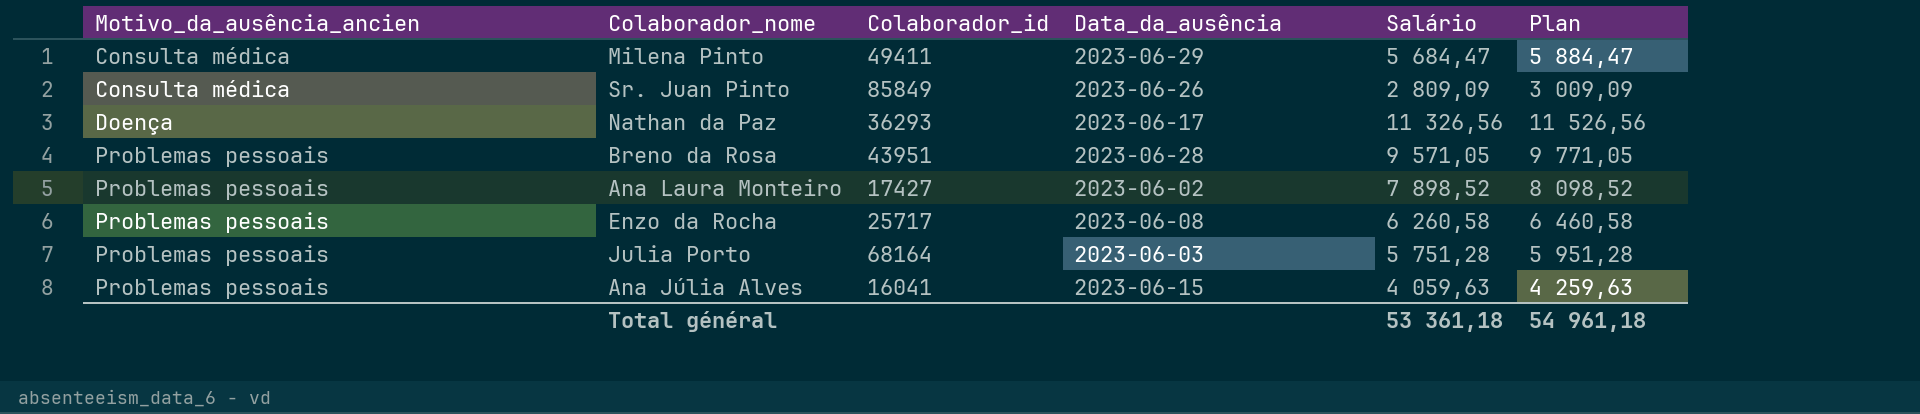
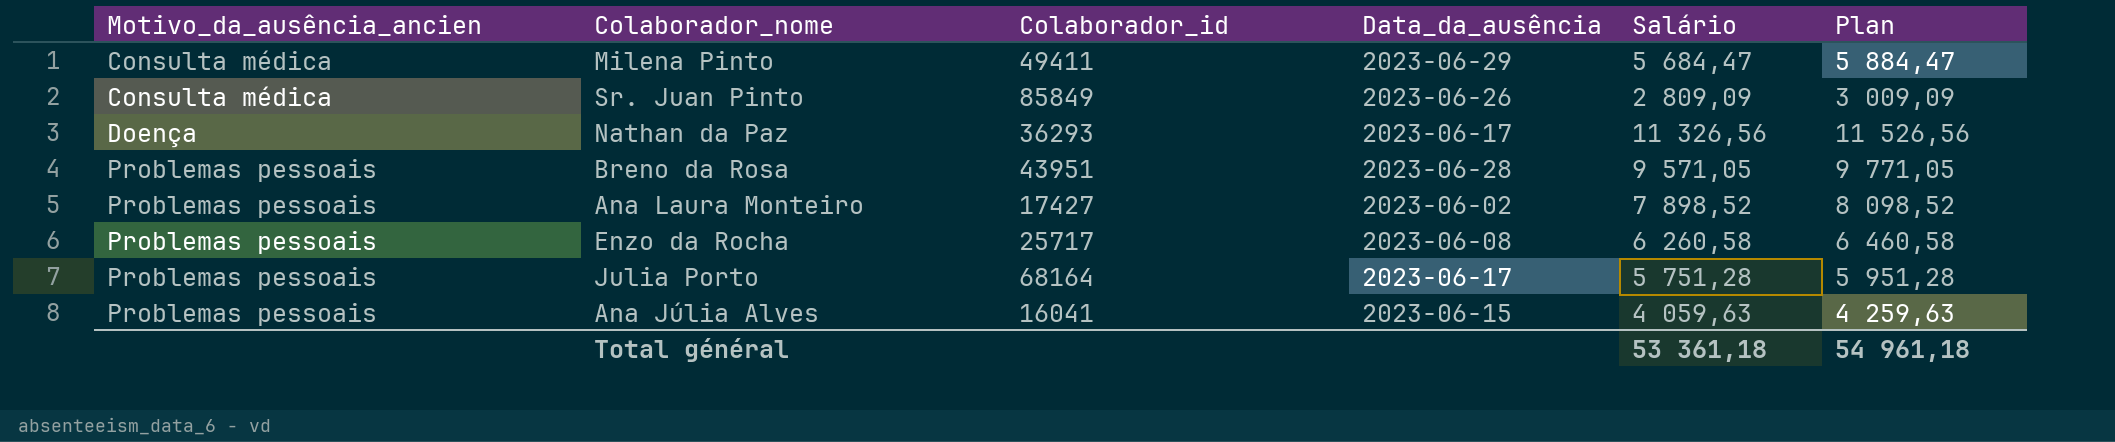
Julia Porto | Data_da_ausência: 2023-06-03 -> 2023-06-17

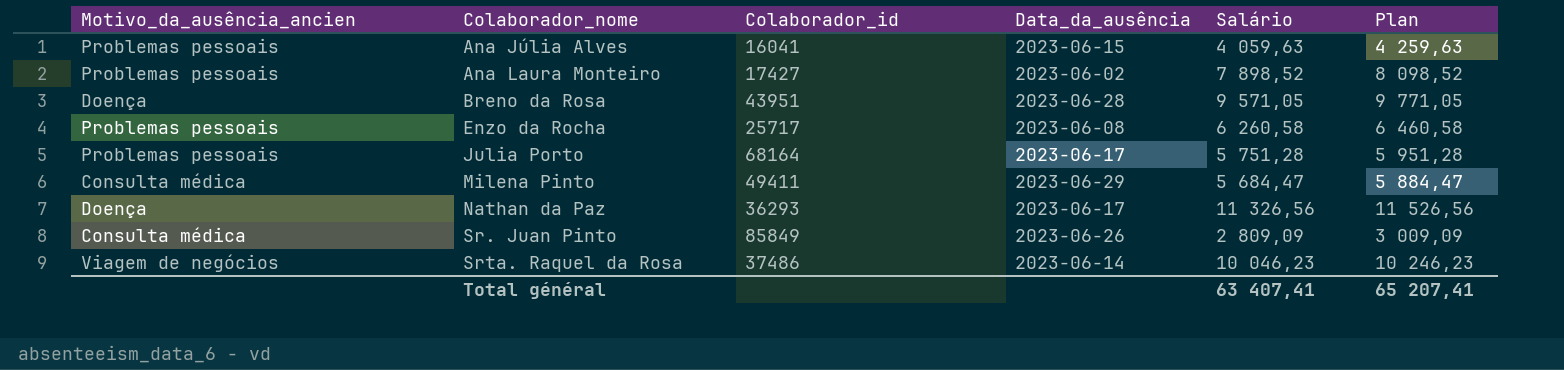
row order: Motivo_da_ausência_ancien ascending -> Colaborador_nome ascending
Breno da Rosa | Motivo_da_ausência_ancien: Problemas pessoais -> Doença
row Srta. Raquel da Rosa: none -> Viagem de negócios | 37486 | 2023-06-14 | 10 046,23 | 10 246,23
Total général | Salário: 53 361,18 -> 63 407,41
Total général | Plan: 54 961,18 -> 65 207,41

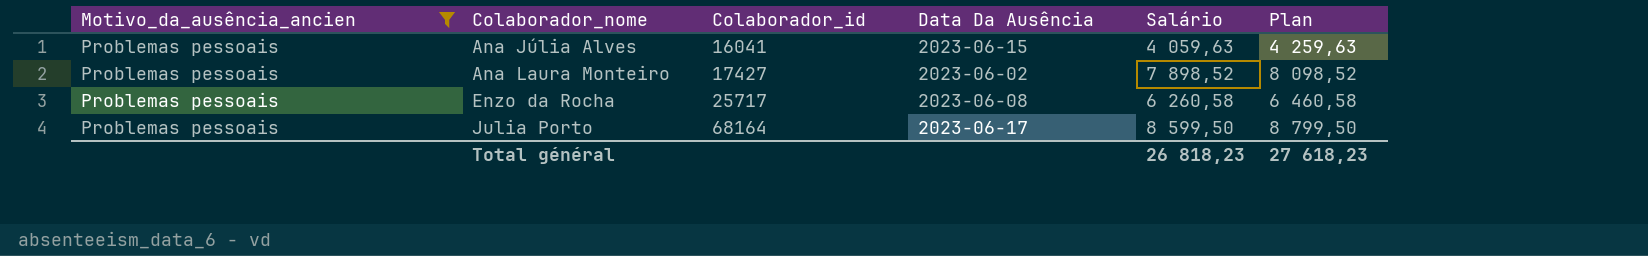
filter: none -> Motivo_da_ausência_ancien = Problemas pessoais
column name: Data_da_ausência -> Data Da Ausência
Julia Porto | Salário: 5 751,28 -> 8 599,50
Julia Porto | Plan: 5 951,28 -> 8 799,50
Total général | Salário: 63 407,41 -> 26 818,23
Total général | Plan: 65 207,41 -> 27 618,23

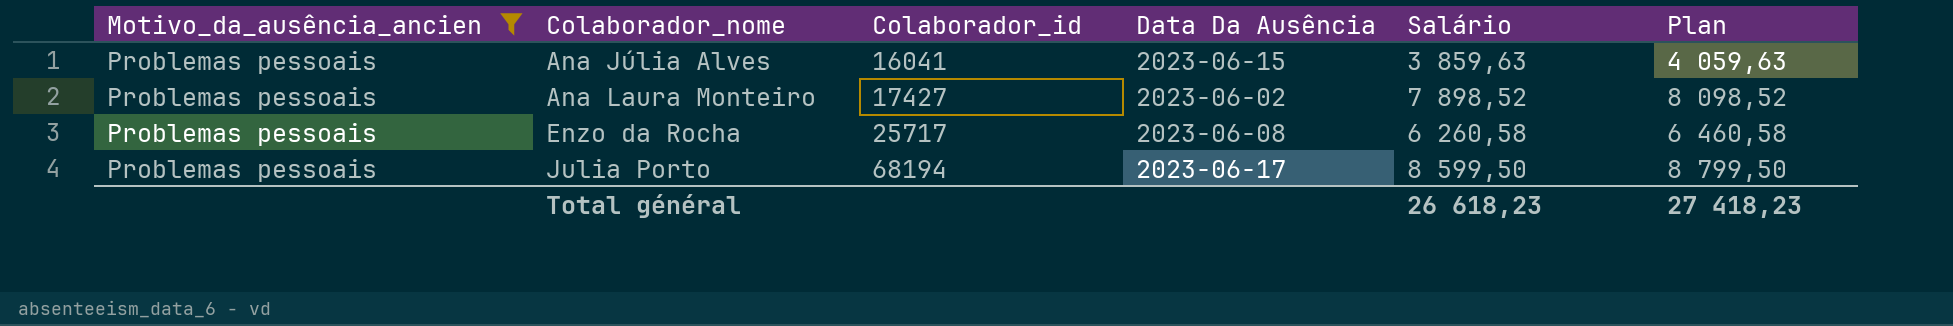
Ana Júlia Alves | Salário: 4 059,63 -> 3 859,63
Ana Júlia Alves | Plan: 4 259,63 -> 4 059,63
Julia Porto | Colaborador_id: 68164 -> 68194
Total général | Salário: 26 818,23 -> 26 618,23
Total général | Plan: 27 618,23 -> 27 418,23

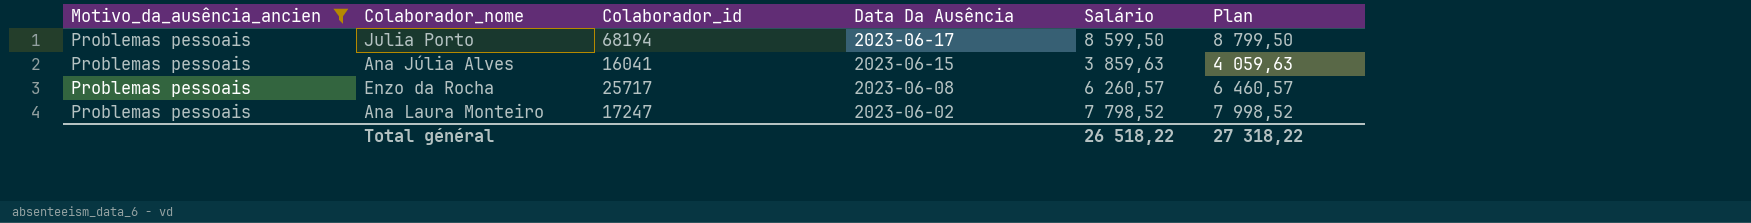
row order: Colaborador_nome ascending -> Data Da Ausência descending
Enzo da Rocha | Salário: 6 260,58 -> 6 260,57
Enzo da Rocha | Plan: 6 460,58 -> 6 460,57
Ana Laura Monteiro | Colaborador_id: 17427 -> 17247
Ana Laura Monteiro | Salário: 7 898,52 -> 7 798,52
Ana Laura Monteiro | Plan: 8 098,52 -> 7 998,52
Total général | Salário: 26 618,23 -> 26 518,22
Total général | Plan: 27 418,23 -> 27 318,22

